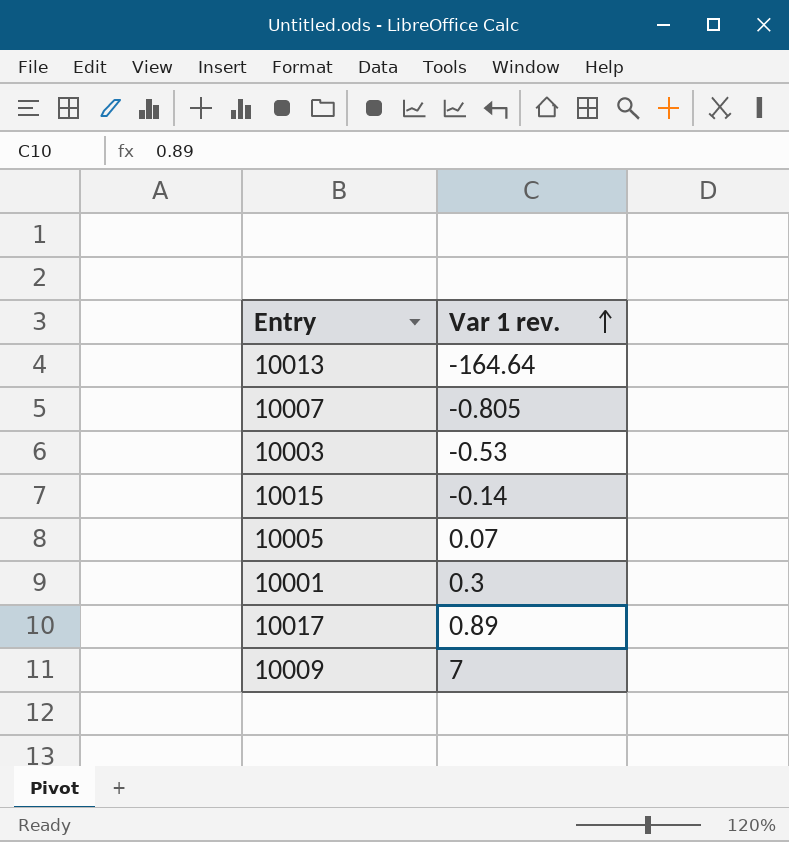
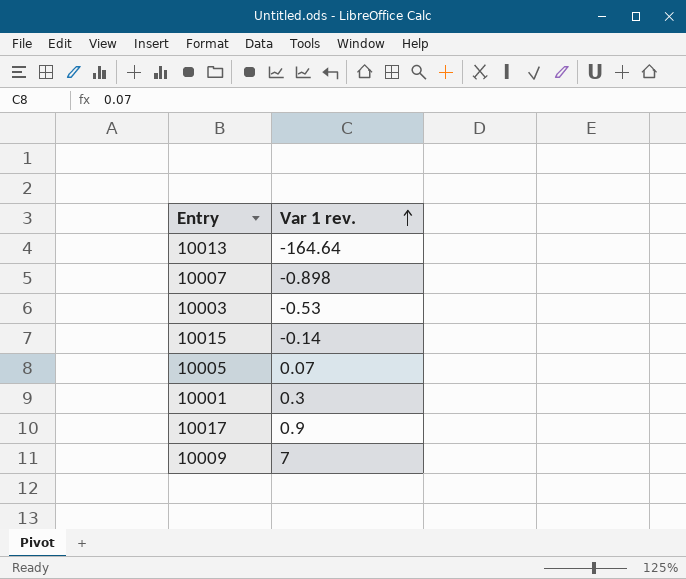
10007 | Var 1 rev.: -0.805 -> -0.898
10017 | Var 1 rev.: 0.89 -> 0.9

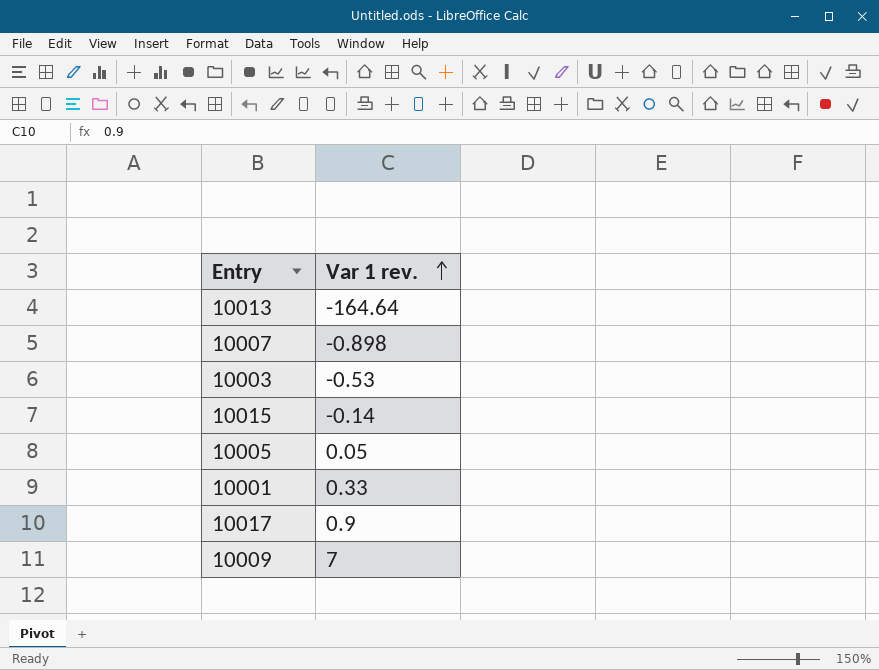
10005 | Var 1 rev.: 0.07 -> 0.05
10001 | Var 1 rev.: 0.3 -> 0.33

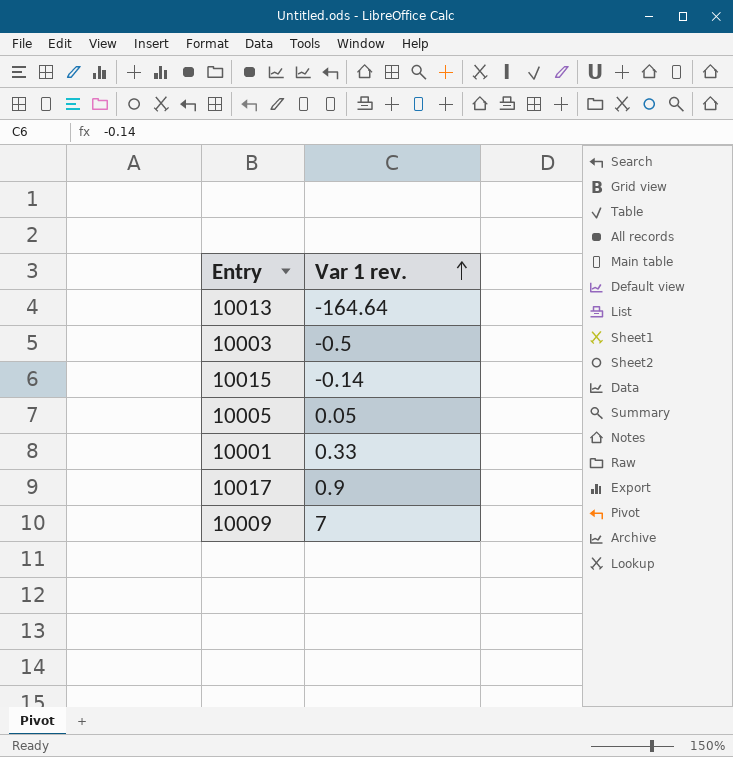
row 10007: -0.898 -> none
10003 | Var 1 rev.: -0.53 -> -0.5

